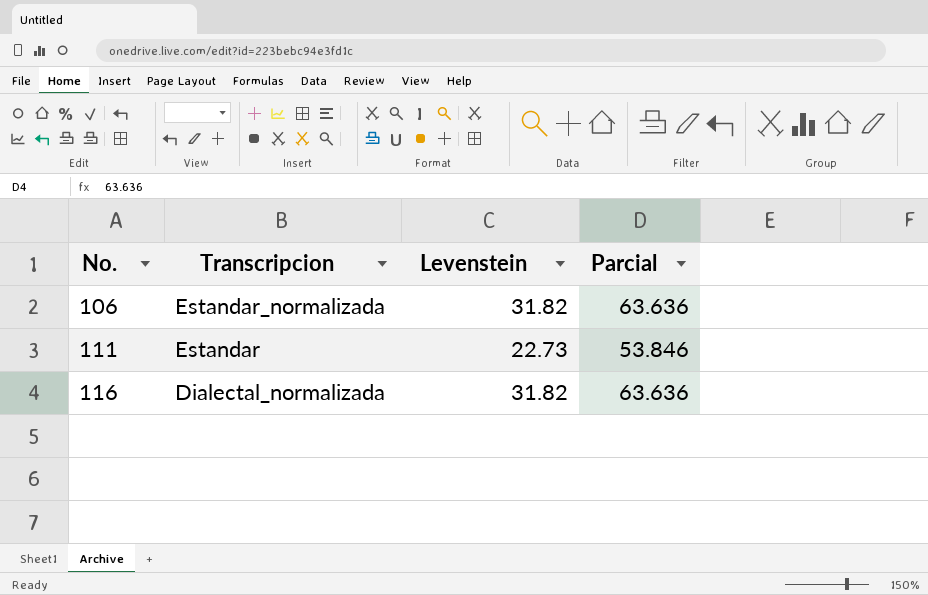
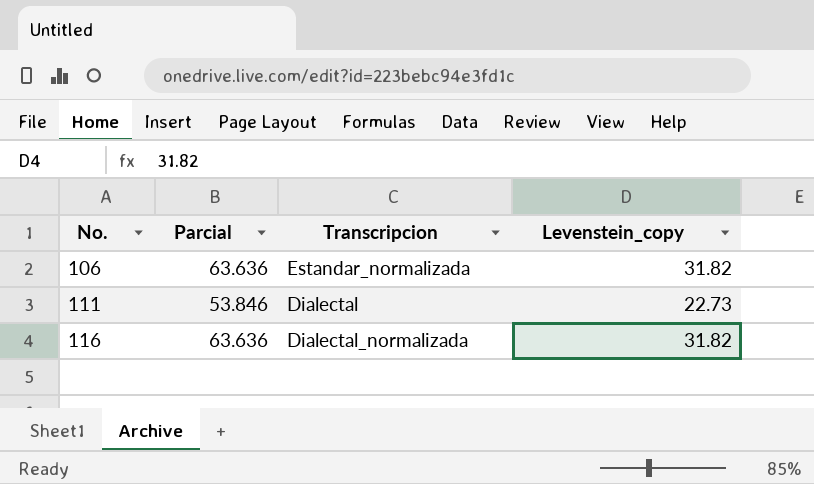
column Parcial | position: 4 -> 2
column name: Levenstein -> Levenstein_copy
111 | Transcripcion: Estandar -> Dialectal

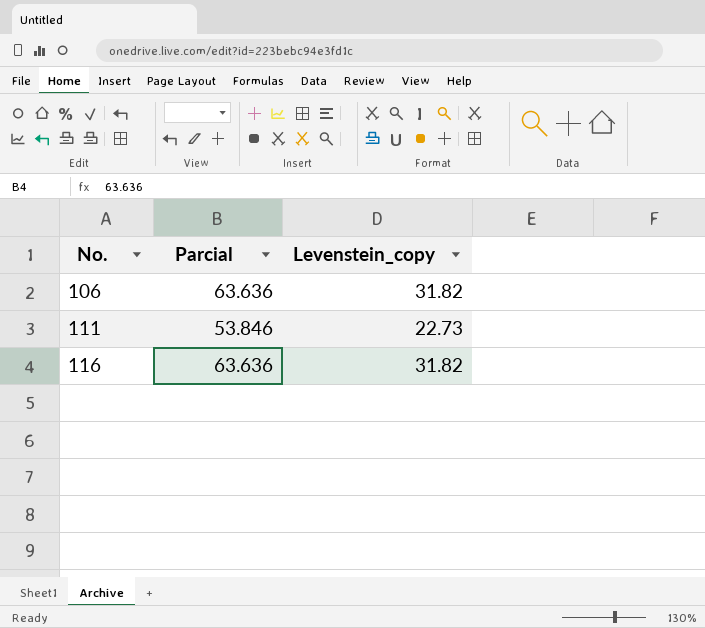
column Transcripcion | position: 3 -> none

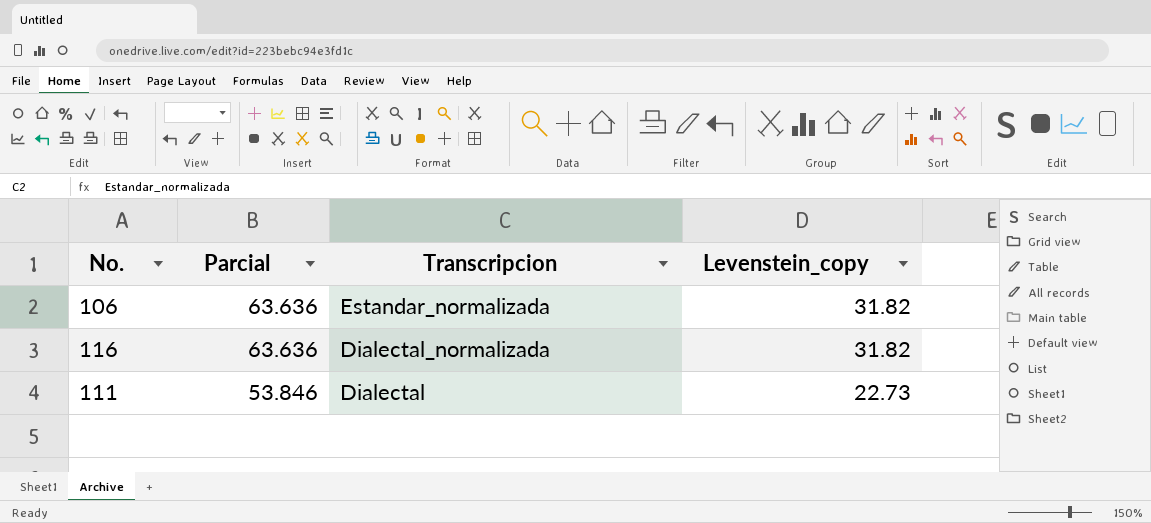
row order: No. ascending -> Parcial descending
column Transcripcion | position: none -> 3

